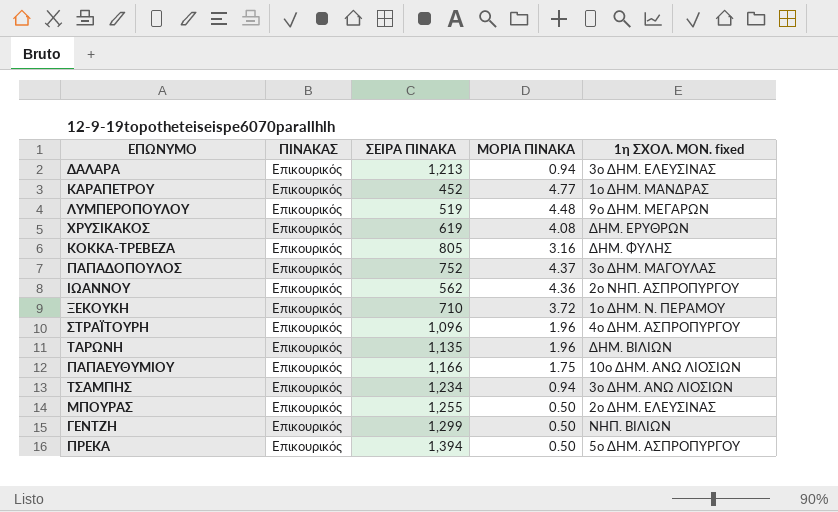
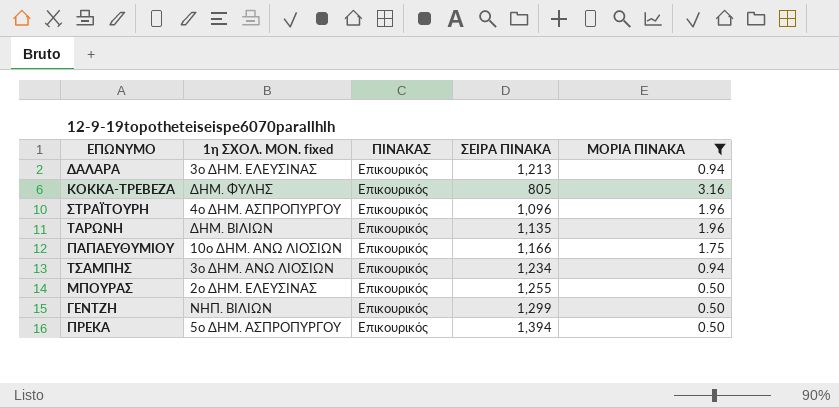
filter: none -> ΜΟΡΙΑ ΠΙΝΑΚΑ <= 3.16
column 1η ΣΧΟΛ. ΜΟΝ. fixed | position: 5 -> 2

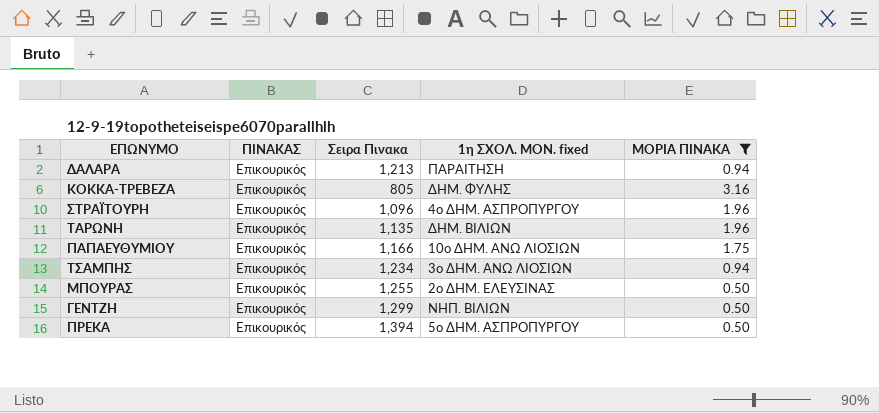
column name: ΣΕΙΡΑ ΠΙΝΑΚΑ -> Σειρα Πινακα
column 1η ΣΧΟΛ. ΜΟΝ. fixed | position: 2 -> 4
ΔΑΛΑΡΑ | 1η ΣΧΟΛ. ΜΟΝ. fixed: 3ο ΔΗΜ. ΕΛΕΥΣΙΝΑΣ -> ΠΑΡΑΙΤΗΣΗ

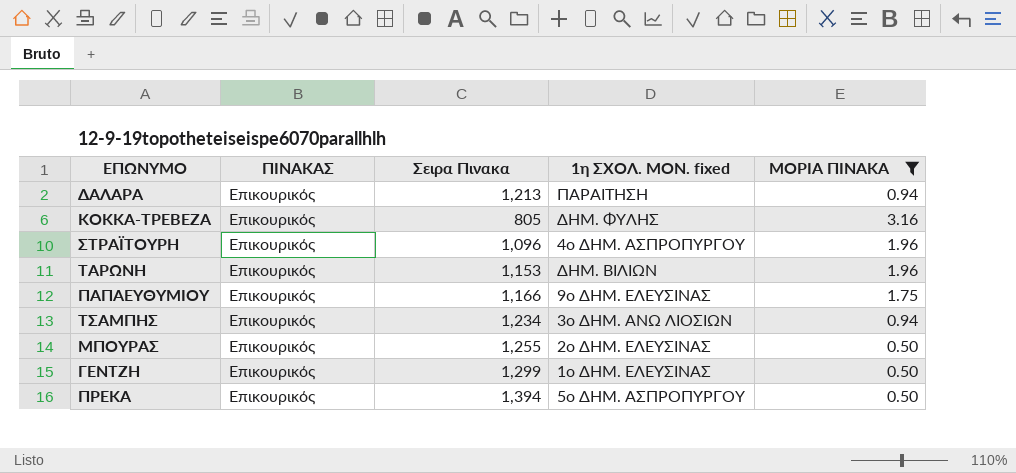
ΤΑΡΩΝΗ | Σειρα Πινακα: 1,135 -> 1,153
ΠΑΠΑΕΥΘΥΜΙΟΥ | 1η ΣΧΟΛ. ΜΟΝ. fixed: 10ο ΔΗΜ. ΑΝΩ ΛΙΟΣΙΩΝ -> 9ο ΔΗΜ. ΕΛΕΥΣΙΝΑΣ
ΓΕΝΤΖΗ | 1η ΣΧΟΛ. ΜΟΝ. fixed: ΝΗΠ. ΒΙΛΙΩΝ -> 1ο ΔΗΜ. ΕΛΕΥΣΙΝΑΣ

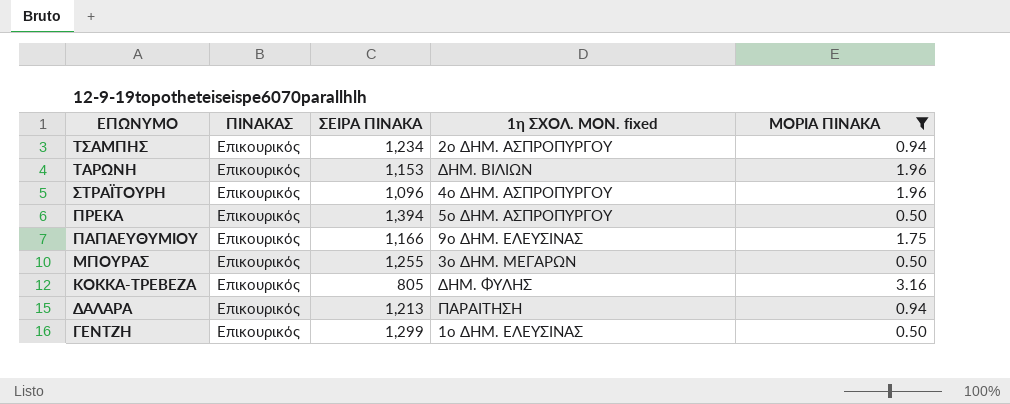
row order: none -> ΕΠΩΝΥΜΟ descending
column name: Σειρα Πινακα -> ΣΕΙΡΑ ΠΙΝΑΚΑ
ΤΣΑΜΠΗΣ | 1η ΣΧΟΛ. ΜΟΝ. fixed: 3ο ΔΗΜ. ΑΝΩ ΛΙΟΣΙΩΝ -> 2ο ΔΗΜ. ΑΣΠΡΟΠΥΡΓΟΥ
ΜΠΟΥΡΑΣ | 1η ΣΧΟΛ. ΜΟΝ. fixed: 2ο ΔΗΜ. ΕΛΕΥΣΙΝΑΣ -> 3ο ΔΗΜ. ΜΕΓΑΡΩΝ

